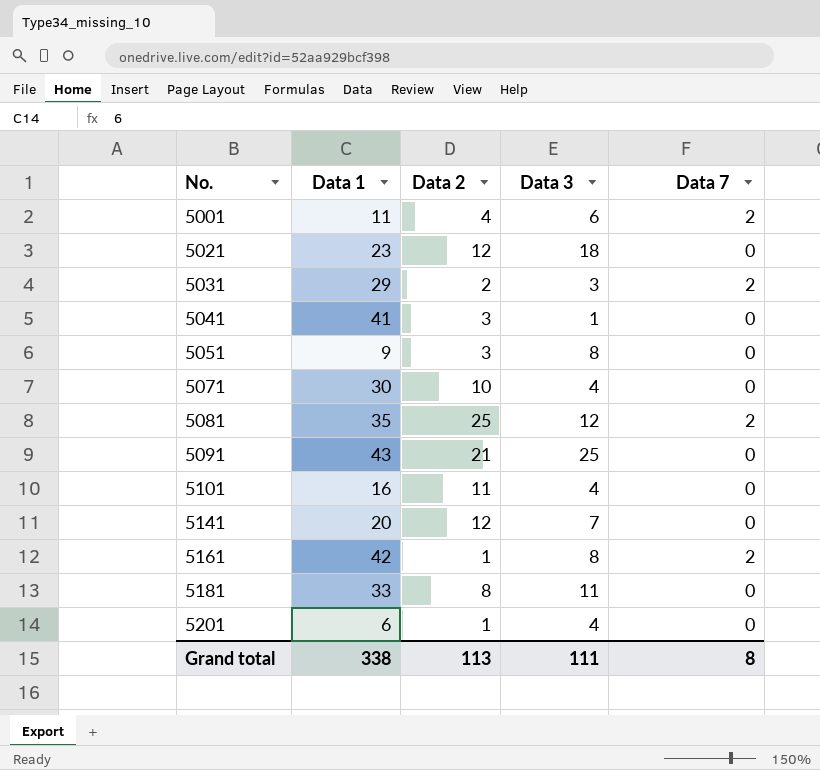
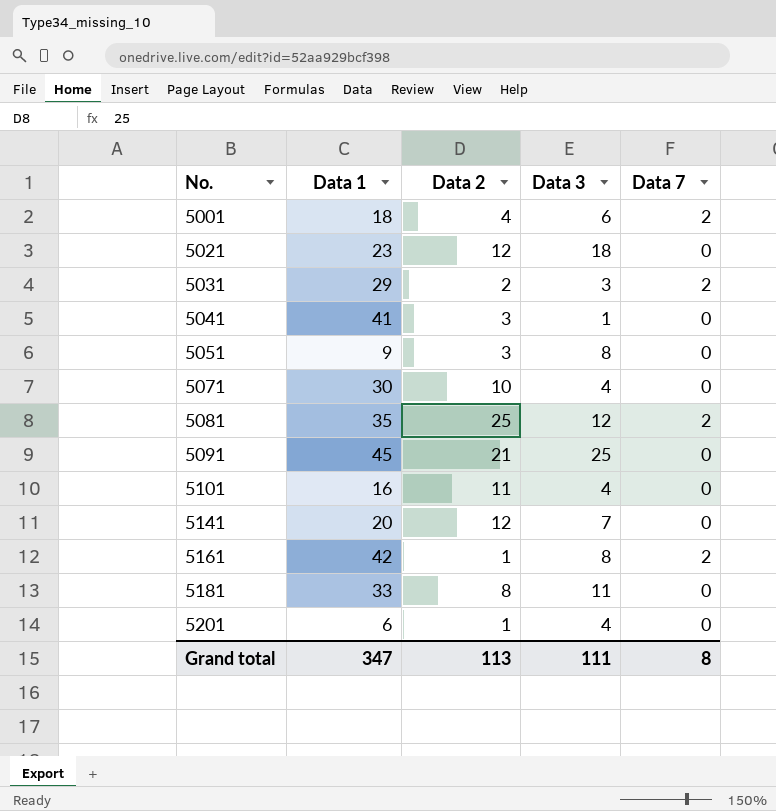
5001 | Data 1: 11 -> 18
5091 | Data 1: 43 -> 45
Grand total | Data 1: 338 -> 347

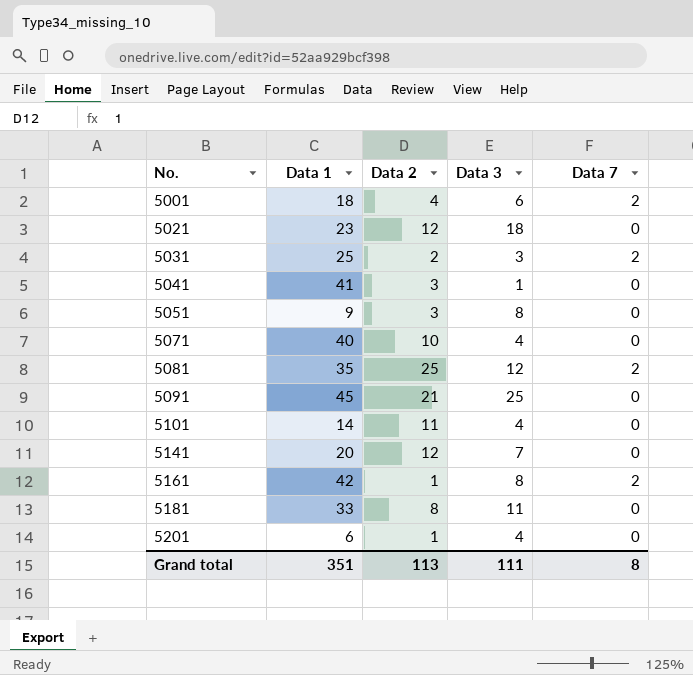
5031 | Data 1: 29 -> 25
5071 | Data 1: 30 -> 40
5101 | Data 1: 16 -> 14
Grand total | Data 1: 347 -> 351

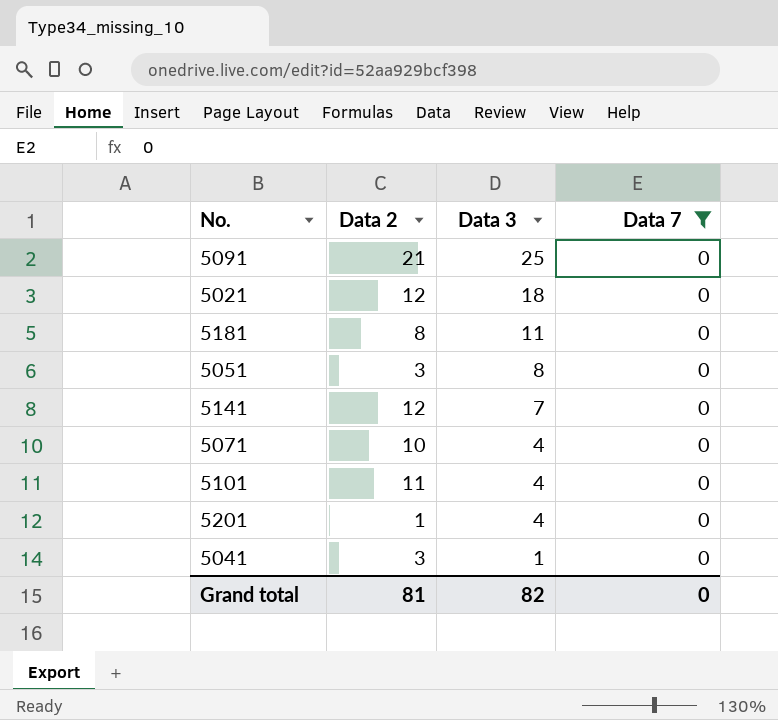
filter: none -> Data 7 = 0
row order: No. ascending -> Data 3 descending
column Data 1 | position: 2 -> none
Grand total | Data 2: 113 -> 81
Grand total | Data 3: 111 -> 82
Grand total | Data 7: 8 -> 0

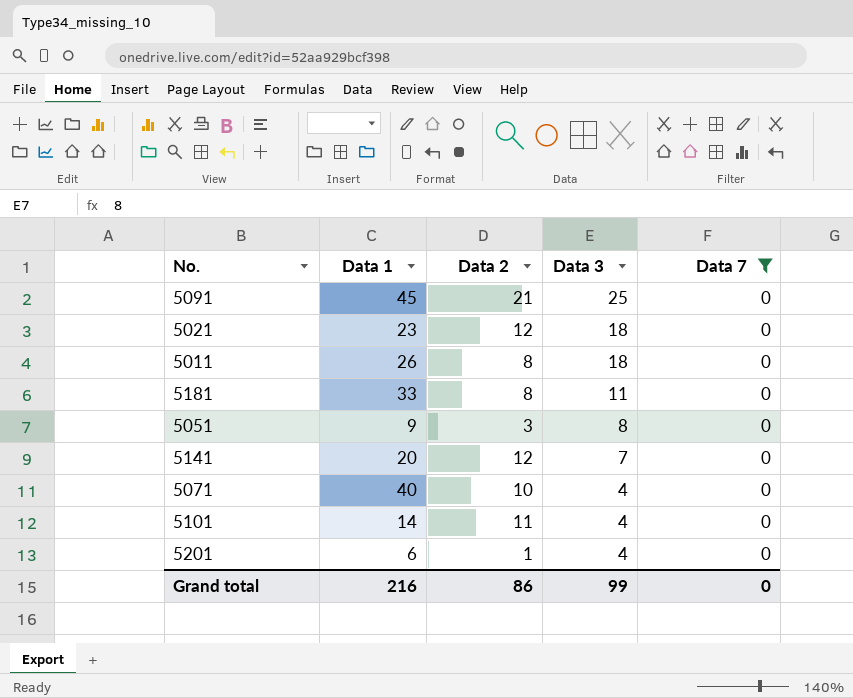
column Data 1 | position: none -> 2
row 5041: 3 | 1 | 0 -> none
row 5011: none -> 26 | 8 | 18 | 0
Grand total | Data 2: 81 -> 86
Grand total | Data 3: 82 -> 99

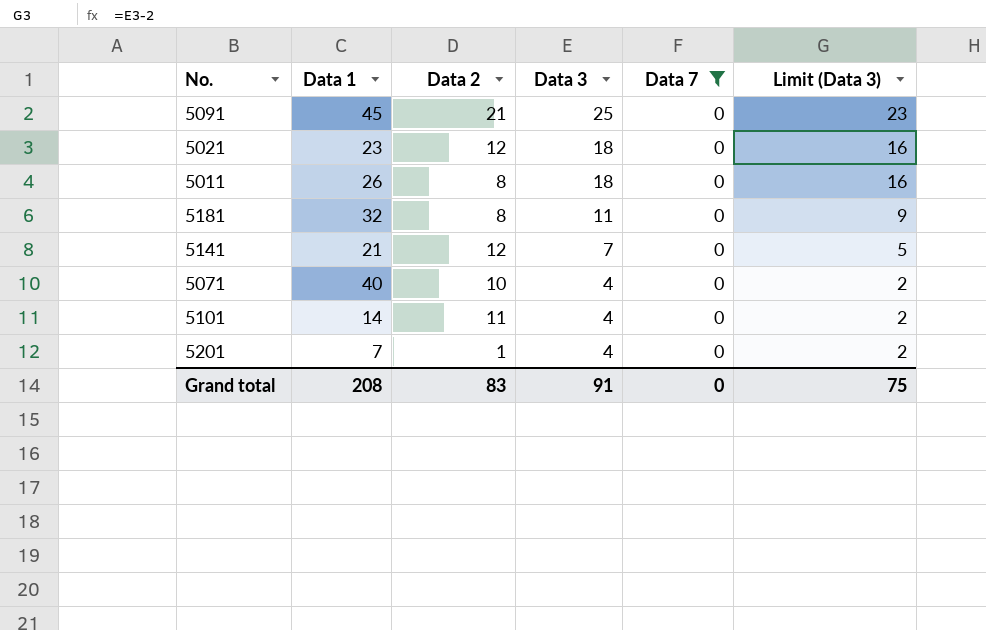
column Limit (Data 3) | formula: none -> [Data 3] - 2
row 5051: 9 | 3 | 8 | 0 -> none
5181 | Data 1: 33 -> 32
5141 | Data 1: 20 -> 21
5201 | Data 1: 6 -> 7
Grand total | Data 1: 216 -> 208
Grand total | Data 2: 86 -> 83
Grand total | Data 3: 99 -> 91

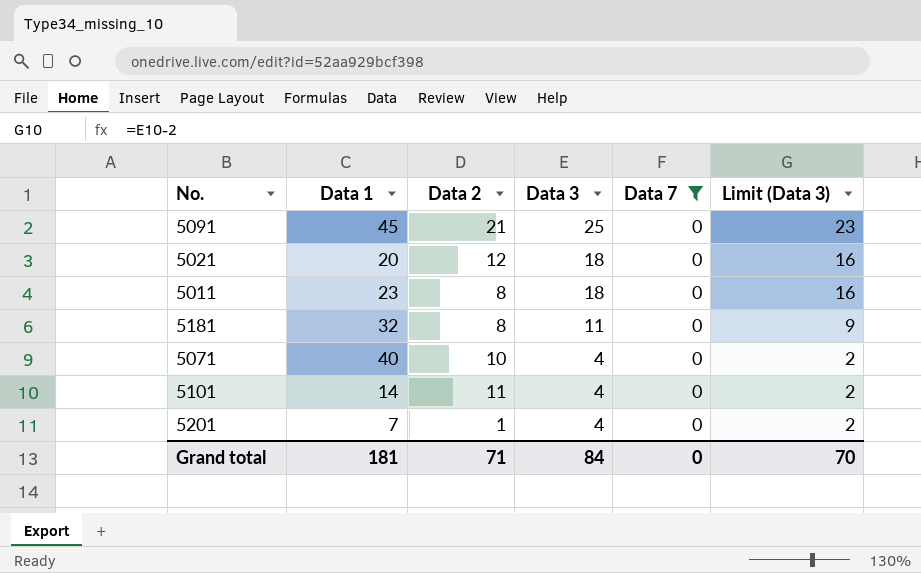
row 5141: 21 | 12 | 7 | 0 | 5 -> none
5021 | Data 1: 23 -> 20
5011 | Data 1: 26 -> 23
Grand total | Data 1: 208 -> 181
Grand total | Data 2: 83 -> 71
Grand total | Data 3: 91 -> 84
Grand total | Limit (Data 3): 75 -> 70

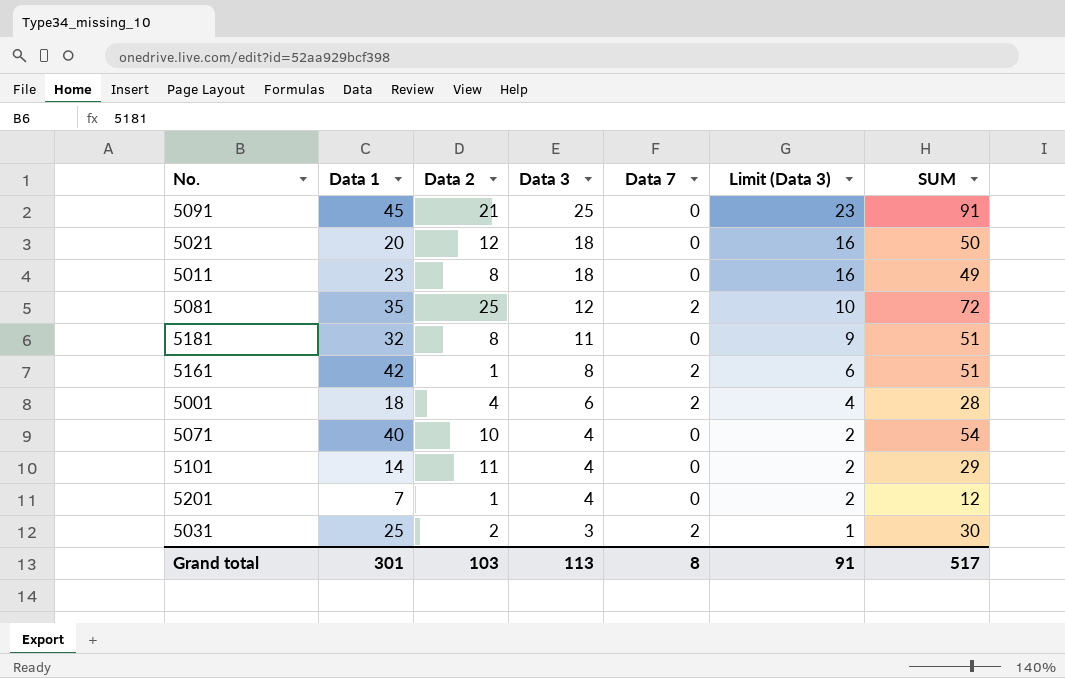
filter: Data 7 = 0 -> none
column SUM | formula: none -> [Data 1] + [Data 2] + [Data 3]
Grand total | Data 1: 181 -> 301
Grand total | Data 2: 71 -> 103
Grand total | Data 3: 84 -> 113
Grand total | Data 7: 0 -> 8
Grand total | Limit (Data 3): 70 -> 91

